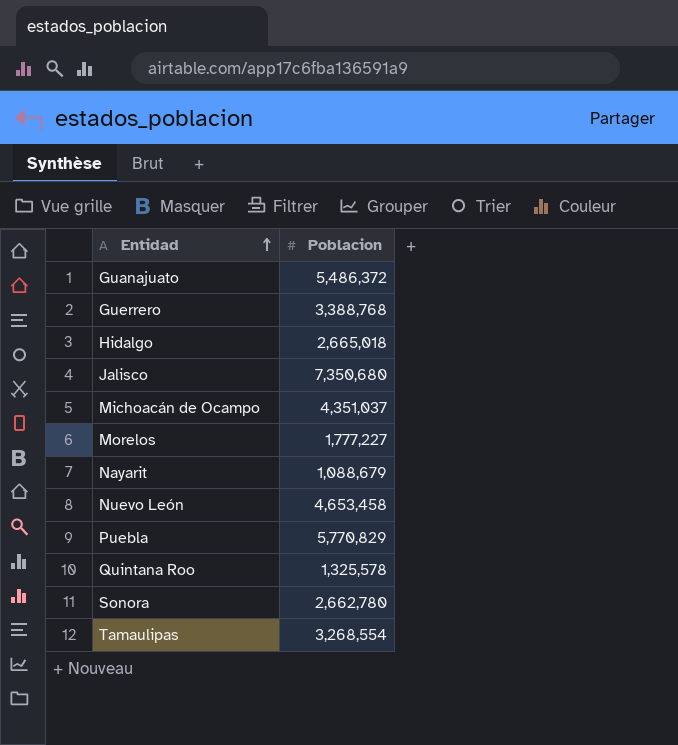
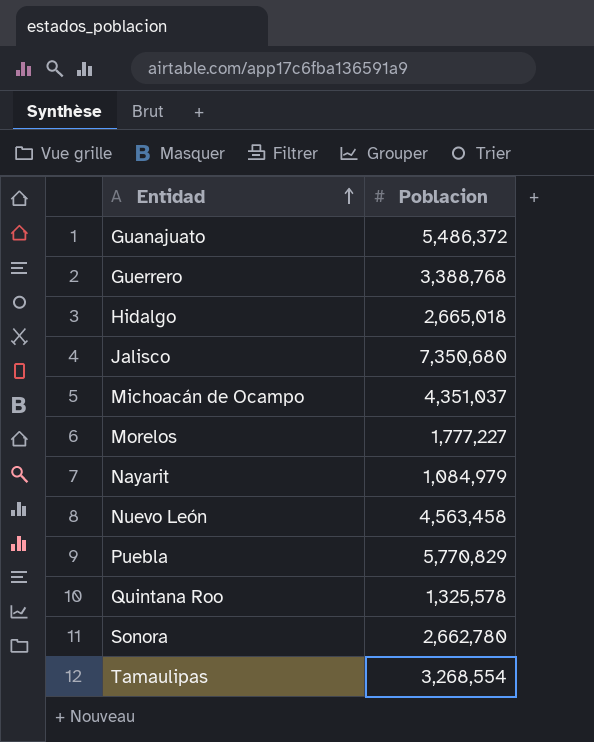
Nayarit | Poblacion: 1,088,679 -> 1,084,979
Nuevo León | Poblacion: 4,653,458 -> 4,563,458

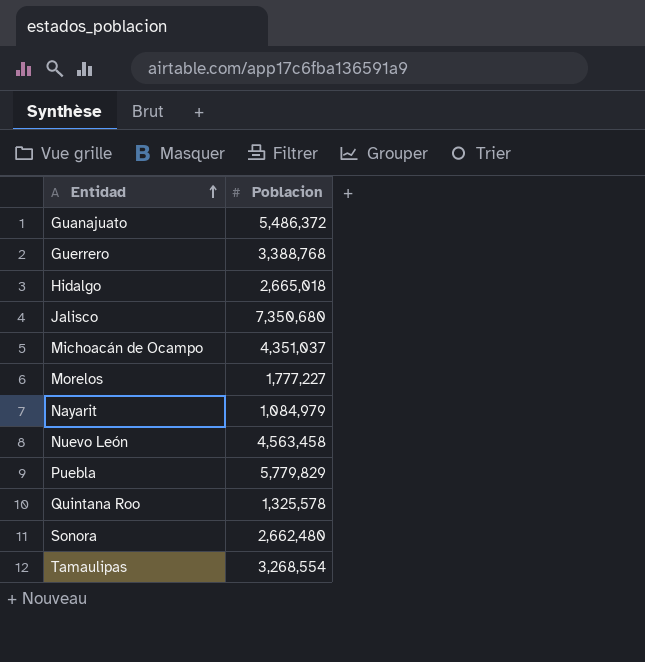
Puebla | Poblacion: 5,770,829 -> 5,779,829
Sonora | Poblacion: 2,662,780 -> 2,662,480

